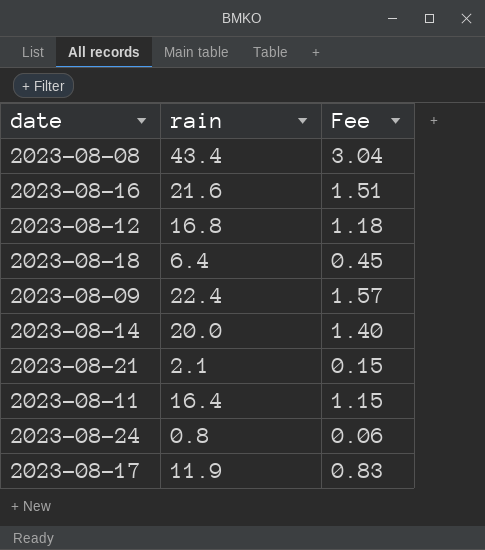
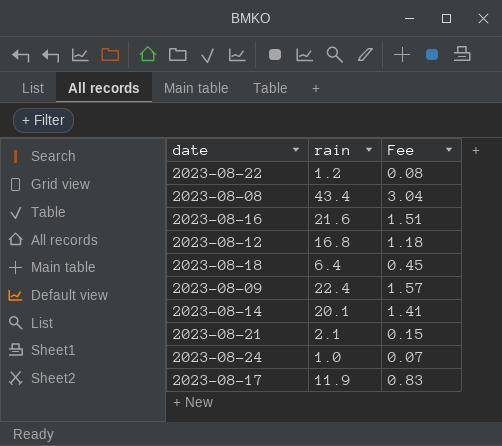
row 2023-08-11: 16.4 | 1.15 -> none
row 2023-08-22: none -> 1.2 | 0.08
2023-08-14 | rain: 20.0 -> 20.1
2023-08-14 | Fee: 1.40 -> 1.41
2023-08-24 | rain: 0.8 -> 1.0
2023-08-24 | Fee: 0.06 -> 0.07

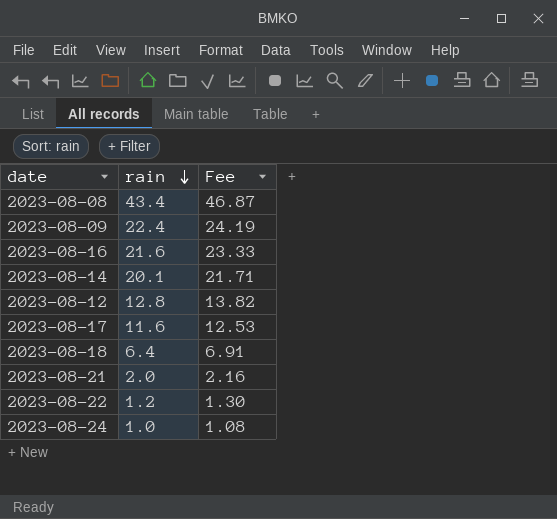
row order: none -> rain descending
column Fee | formula: [rain] * 0.07 -> [rain] * 1.08
2023-08-12 | rain: 16.8 -> 12.8
2023-08-17 | rain: 11.9 -> 11.6
2023-08-21 | rain: 2.1 -> 2.0

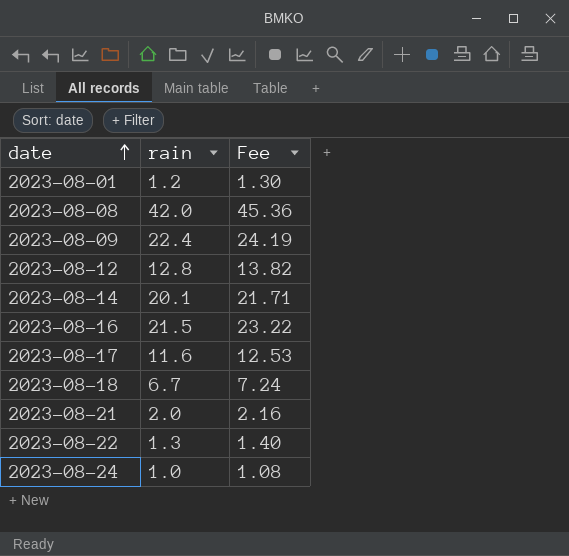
row order: rain descending -> date ascending
row 2023-08-01: none -> 1.2 | 1.30
2023-08-08 | rain: 43.4 -> 42.0
2023-08-08 | Fee: 46.87 -> 45.36
2023-08-16 | rain: 21.6 -> 21.5
2023-08-16 | Fee: 23.33 -> 23.22
2023-08-18 | rain: 6.4 -> 6.7
2023-08-18 | Fee: 6.91 -> 7.24
2023-08-22 | rain: 1.2 -> 1.3
2023-08-22 | Fee: 1.30 -> 1.40

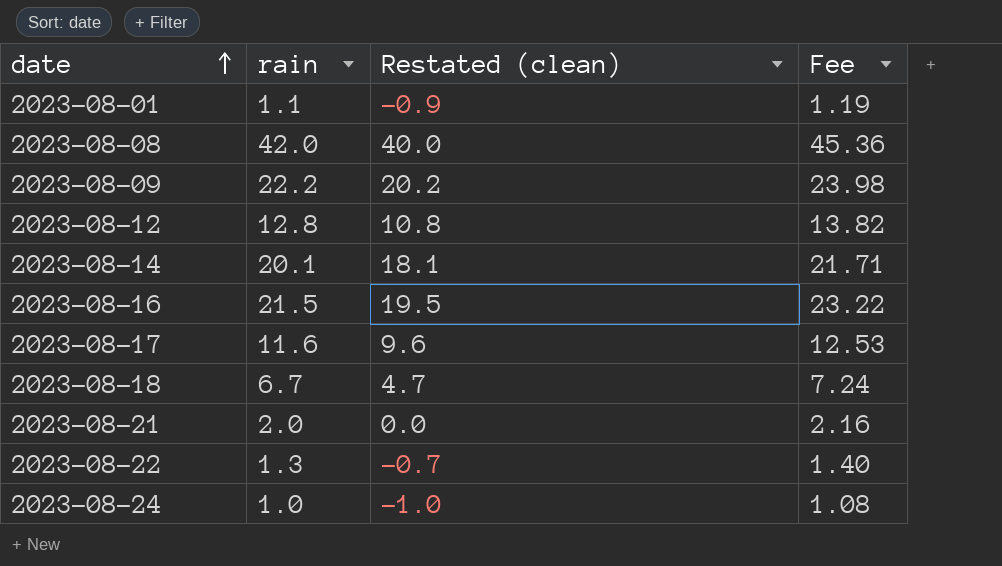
column Restated (clean) | formula: none -> [rain] - 2
2023-08-01 | rain: 1.2 -> 1.1
2023-08-01 | Fee: 1.30 -> 1.19
2023-08-09 | rain: 22.4 -> 22.2
2023-08-09 | Fee: 24.19 -> 23.98

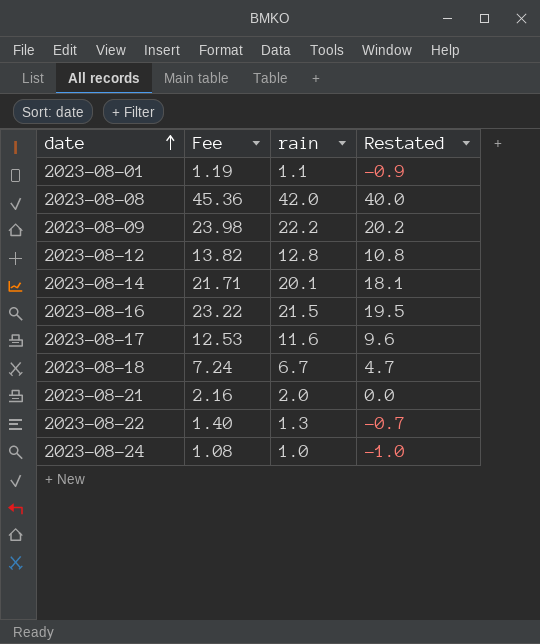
column Fee | position: 4 -> 2
column name: Restated (clean) -> Restated

